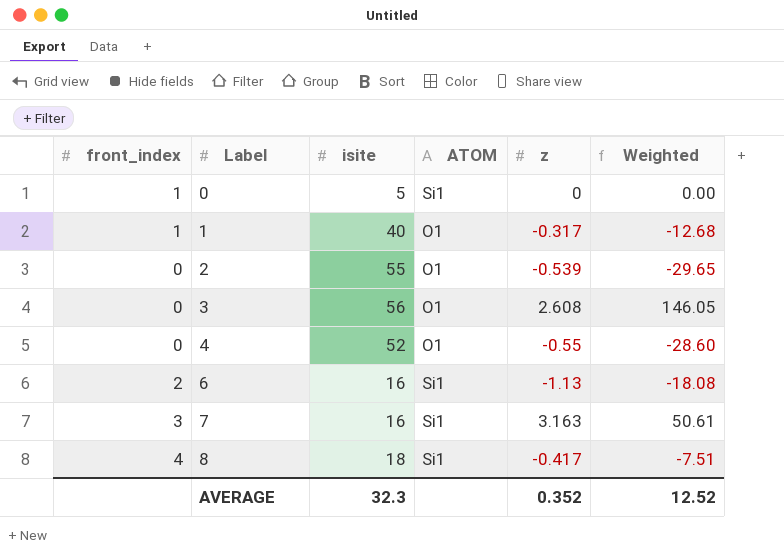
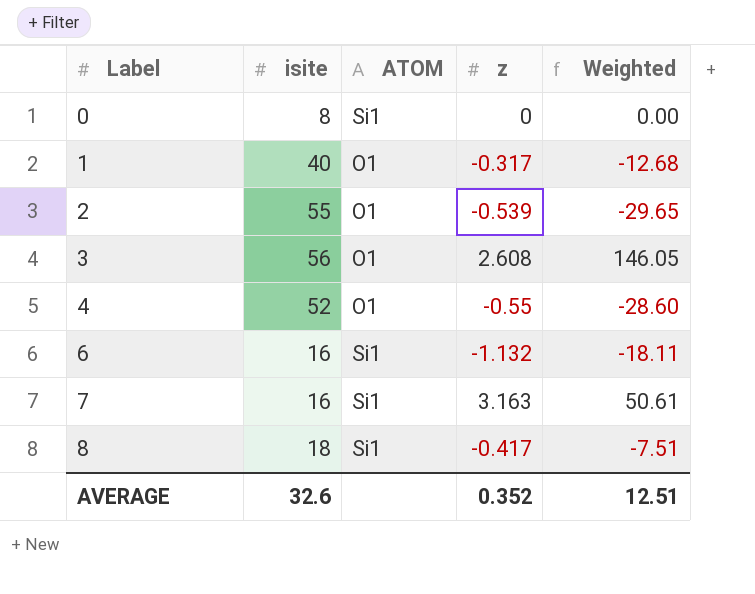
column front_index | position: 1 -> none
0 | isite: 5 -> 8
6 | z: -1.13 -> -1.132
6 | Weighted: -18.08 -> -18.11
AVERAGE | isite: 32.3 -> 32.6
AVERAGE | Weighted: 12.52 -> 12.51

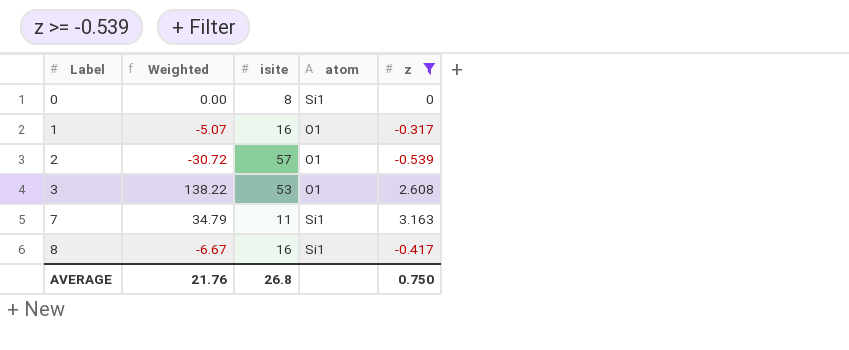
filter: none -> z >= -0.539
column Weighted | position: 5 -> 2
column name: ATOM -> atom
1 | Weighted: -12.68 -> -5.07
1 | isite: 40 -> 16
2 | Weighted: -29.65 -> -30.72
2 | isite: 55 -> 57
3 | Weighted: 146.05 -> 138.22
3 | isite: 56 -> 53
7 | Weighted: 50.61 -> 34.79
7 | isite: 16 -> 11
8 | Weighted: -7.51 -> -6.67
8 | isite: 18 -> 16
AVERAGE | Weighted: 12.51 -> 21.76
AVERAGE | isite: 32.6 -> 26.8
AVERAGE | z: 0.352 -> 0.750

